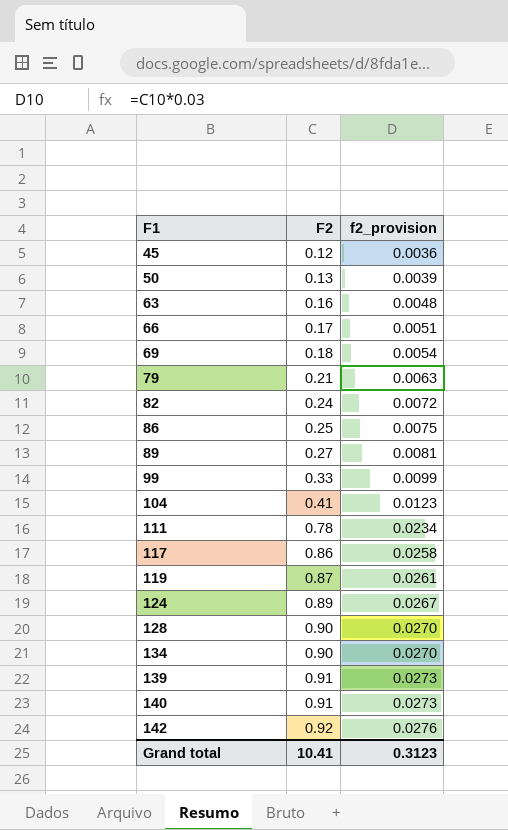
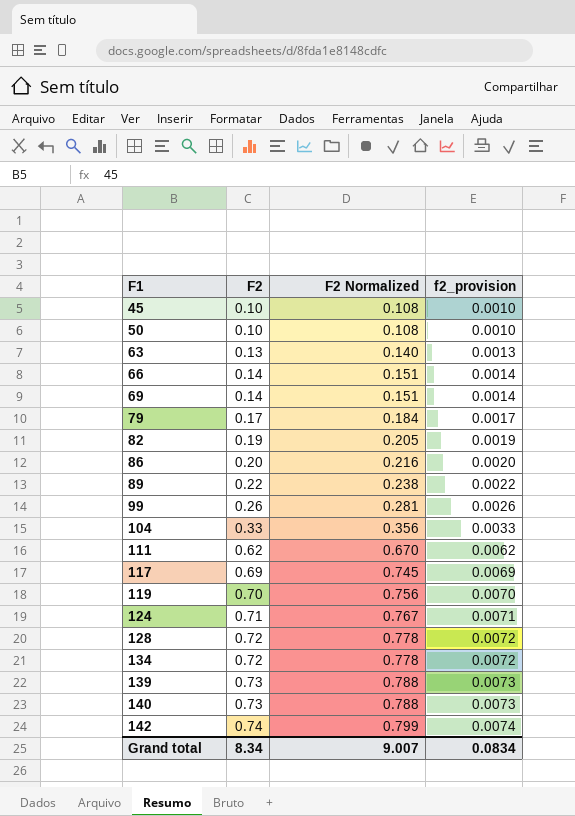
column F2 Normalized | formula: none -> [F2] * 1.08
column f2_provision | formula: [F2] * 0.03 -> [F2] * 0.01
45 | F2: 0.12 -> 0.10
50 | F2: 0.13 -> 0.10
63 | F2: 0.16 -> 0.13
66 | F2: 0.17 -> 0.14
69 | F2: 0.18 -> 0.14
79 | F2: 0.21 -> 0.17
82 | F2: 0.24 -> 0.19
86 | F2: 0.25 -> 0.20
89 | F2: 0.27 -> 0.22
99 | F2: 0.33 -> 0.26
104 | F2: 0.41 -> 0.33
111 | F2: 0.78 -> 0.62
117 | F2: 0.86 -> 0.69
119 | F2: 0.87 -> 0.70
124 | F2: 0.89 -> 0.71
128 | F2: 0.90 -> 0.72
134 | F2: 0.90 -> 0.72
139 | F2: 0.91 -> 0.73
140 | F2: 0.91 -> 0.73
142 | F2: 0.92 -> 0.74
Grand total | F2: 10.41 -> 8.34
Grand total | f2_provision: 0.3123 -> 0.0834

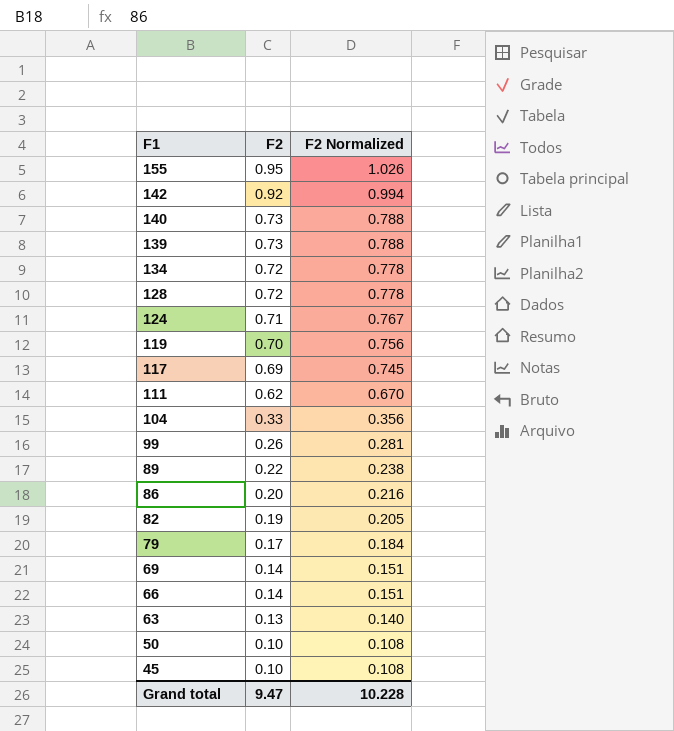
row order: F1 ascending -> F1 descending
column f2_provision | formula: [F2] * 0.01 -> none
row 155: none -> 0.95 | 1.026
142 | F2: 0.74 -> 0.92
142 | F2 Normalized: 0.799 -> 0.994
Grand total | F2: 8.34 -> 9.47
Grand total | F2 Normalized: 9.007 -> 10.228

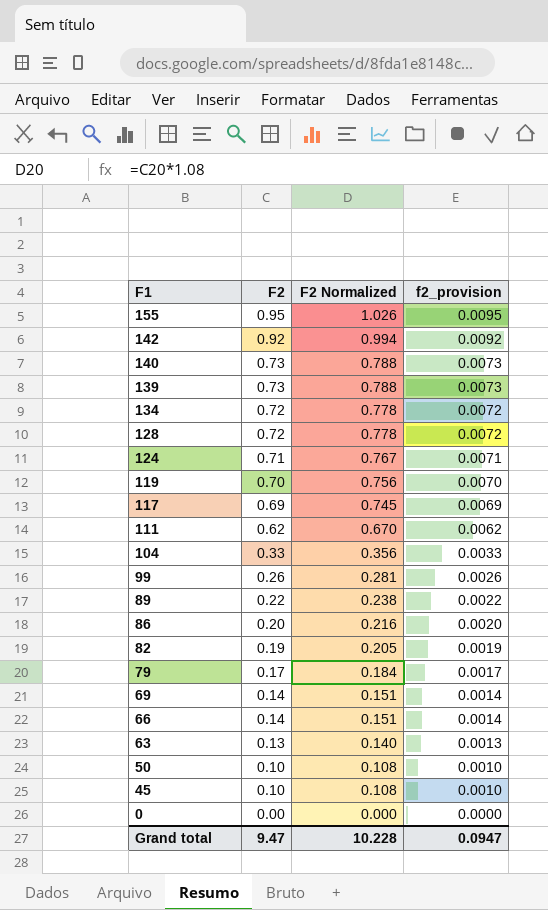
column f2_provision | formula: none -> [F2] * 0.01
row 0: none -> 0.00 | 0.000 | 0.0000

